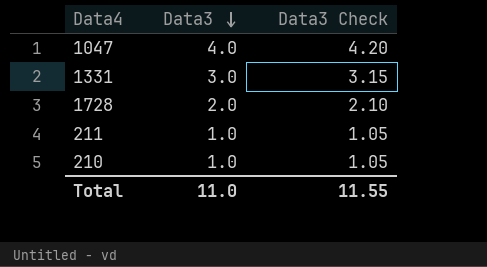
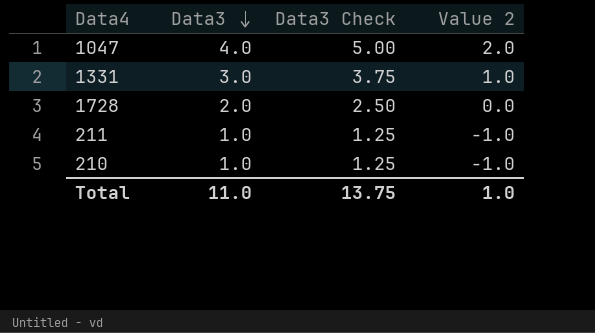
column Data3 Check | formula: [Data3] * 1.05 -> [Data3] * 1.25
column Value 2 | formula: none -> [Data3] - 2
Total | Data3 Check: 11.55 -> 13.75

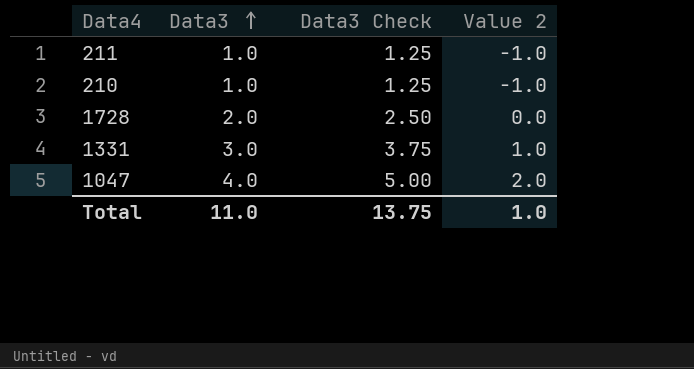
row order: Data3 descending -> Data3 ascending

